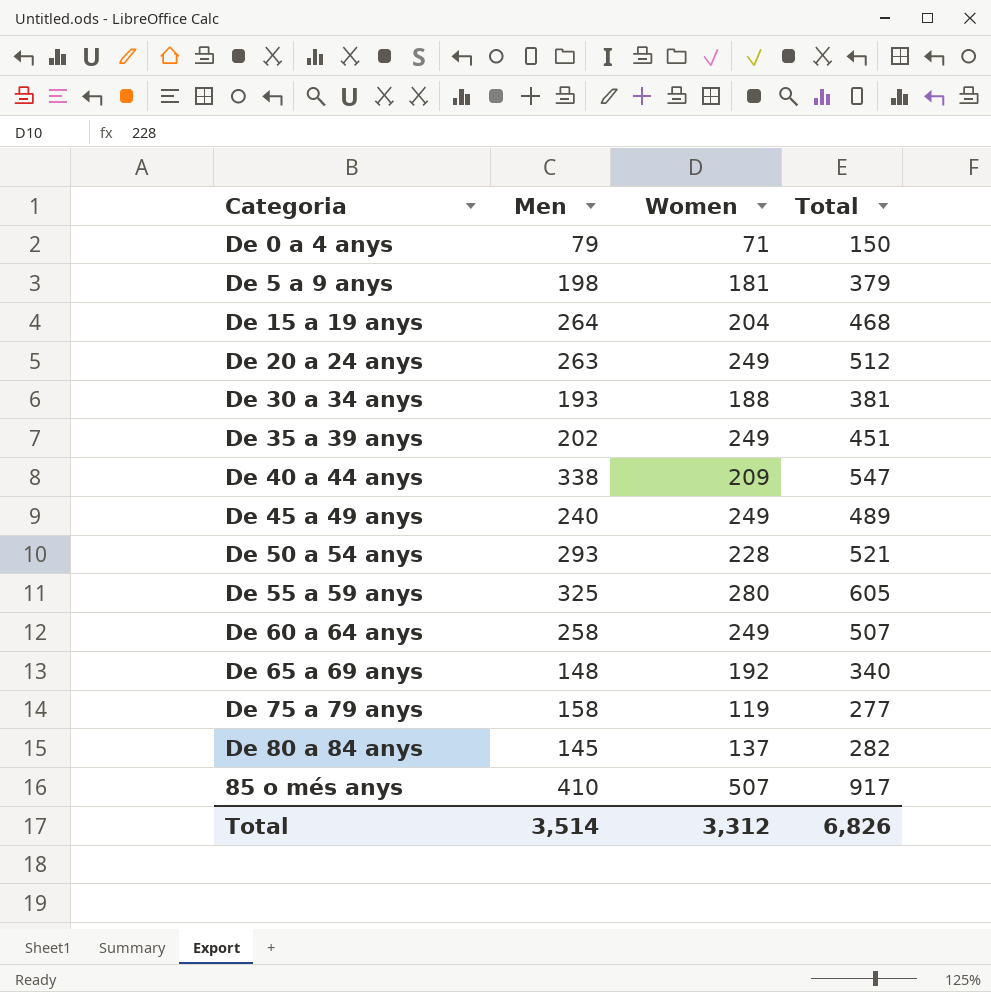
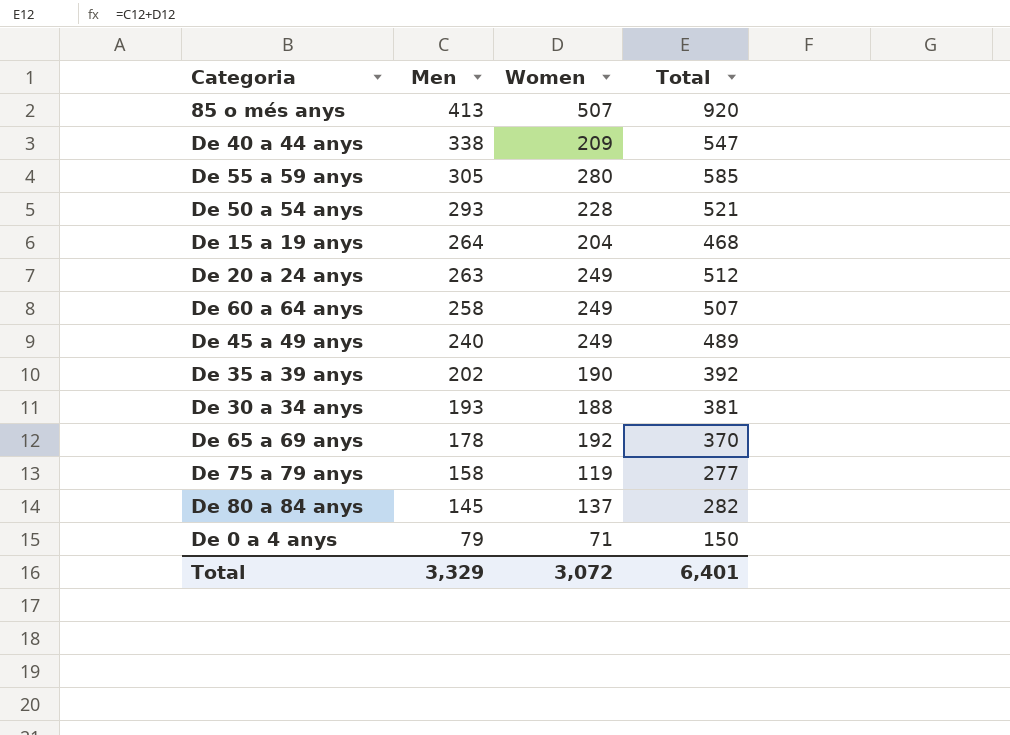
row order: none -> Men descending
row De 5 a 9 anys: 198 | 181 | 379 -> none
85 o més anys | Men: 410 -> 413
85 o més anys | Total: 917 -> 920
De 55 a 59 anys | Men: 325 -> 305
De 55 a 59 anys | Total: 605 -> 585
De 35 a 39 anys | Women: 249 -> 190
De 35 a 39 anys | Total: 451 -> 392
De 65 a 69 anys | Men: 148 -> 178
De 65 a 69 anys | Total: 340 -> 370
Total | Men: 3,514 -> 3,329
Total | Women: 3,312 -> 3,072
Total | Total: 6,826 -> 6,401

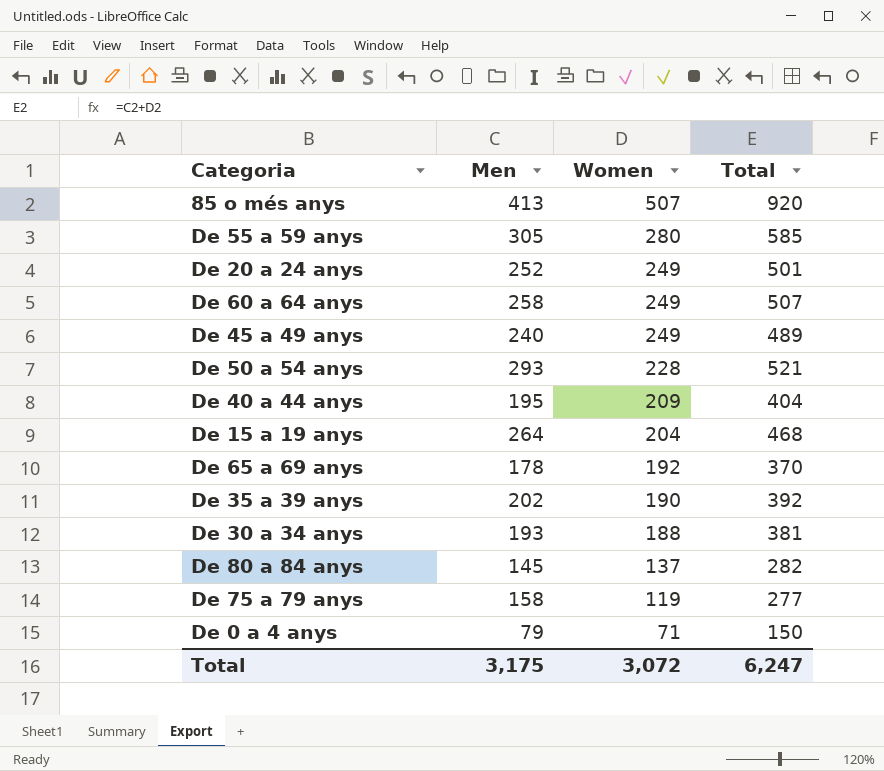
row order: Men descending -> Women descending
De 20 a 24 anys | Men: 263 -> 252
De 20 a 24 anys | Total: 512 -> 501
De 40 a 44 anys | Men: 338 -> 195
De 40 a 44 anys | Total: 547 -> 404
Total | Men: 3,329 -> 3,175
Total | Total: 6,401 -> 6,247

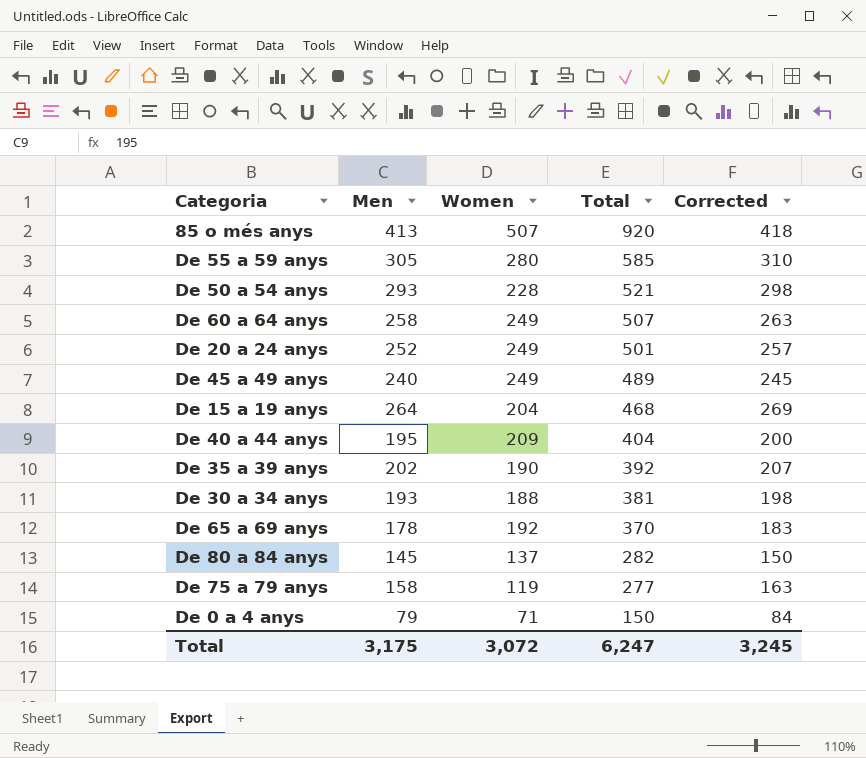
row order: Women descending -> Total descending
column Corrected | formula: none -> [Men] + 5

